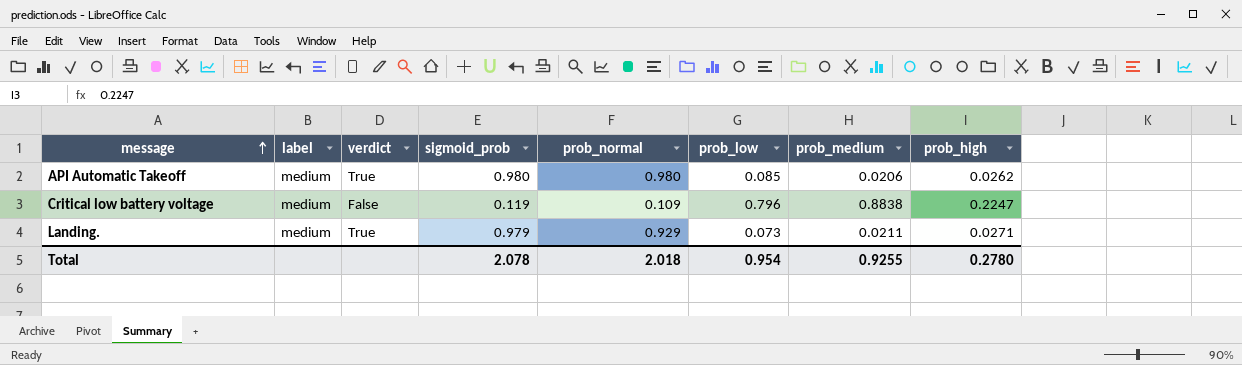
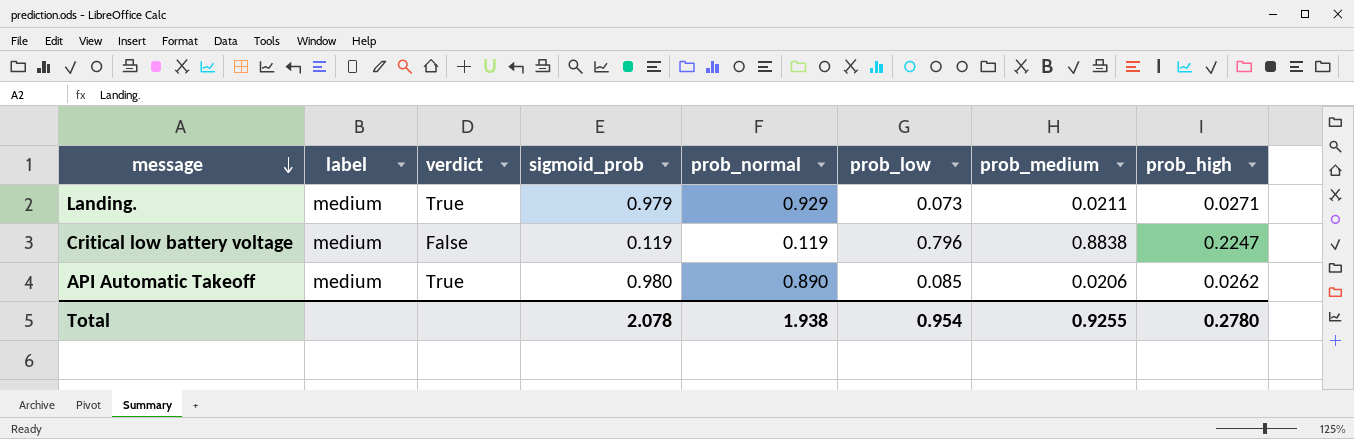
row order: message ascending -> message descending
Critical low battery voltage | prob_normal: 0.109 -> 0.119
API Automatic Takeoff | prob_normal: 0.980 -> 0.890
Total | prob_normal: 2.018 -> 1.938

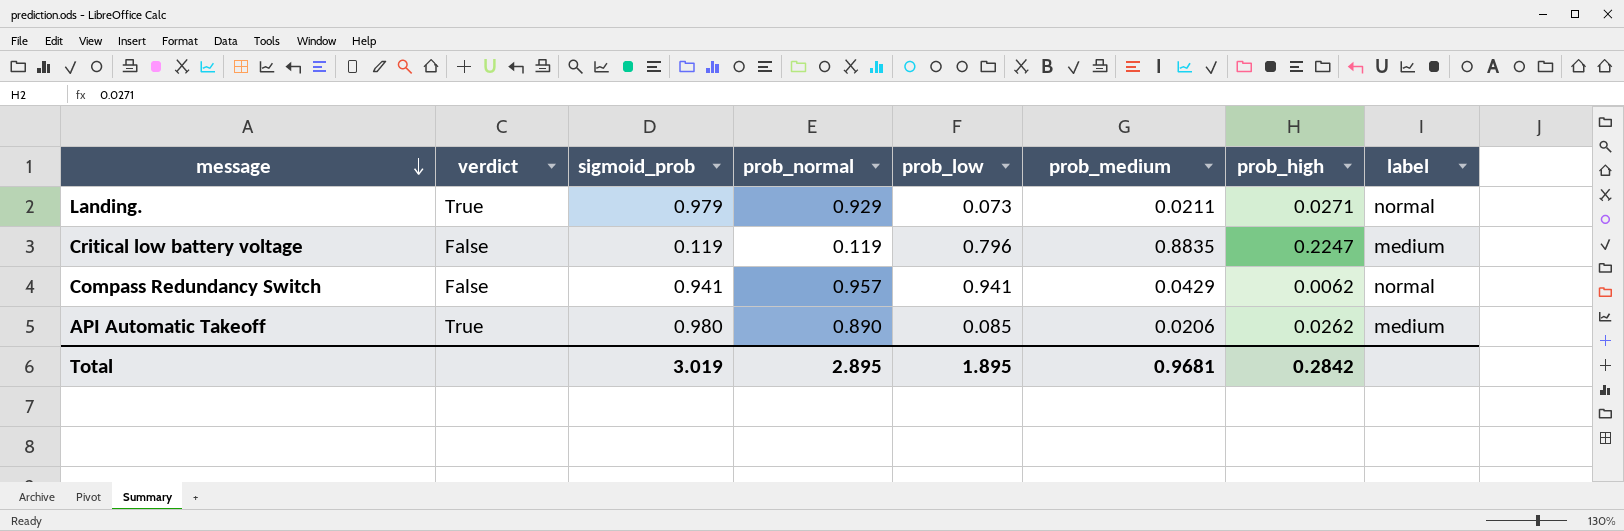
column label | position: 2 -> 8
Landing. | label: medium -> normal
Critical low battery voltage | prob_medium: 0.8838 -> 0.8835
row Compass Redundancy Switch: none -> False | 0.941 | 0.957 | 0.941 | 0.0429 | 0.0062 | normal
Total | sigmoid_prob: 2.078 -> 3.019
Total | prob_normal: 1.938 -> 2.895
Total | prob_low: 0.954 -> 1.895
Total | prob_medium: 0.9255 -> 0.9681
Total | prob_high: 0.2780 -> 0.2842

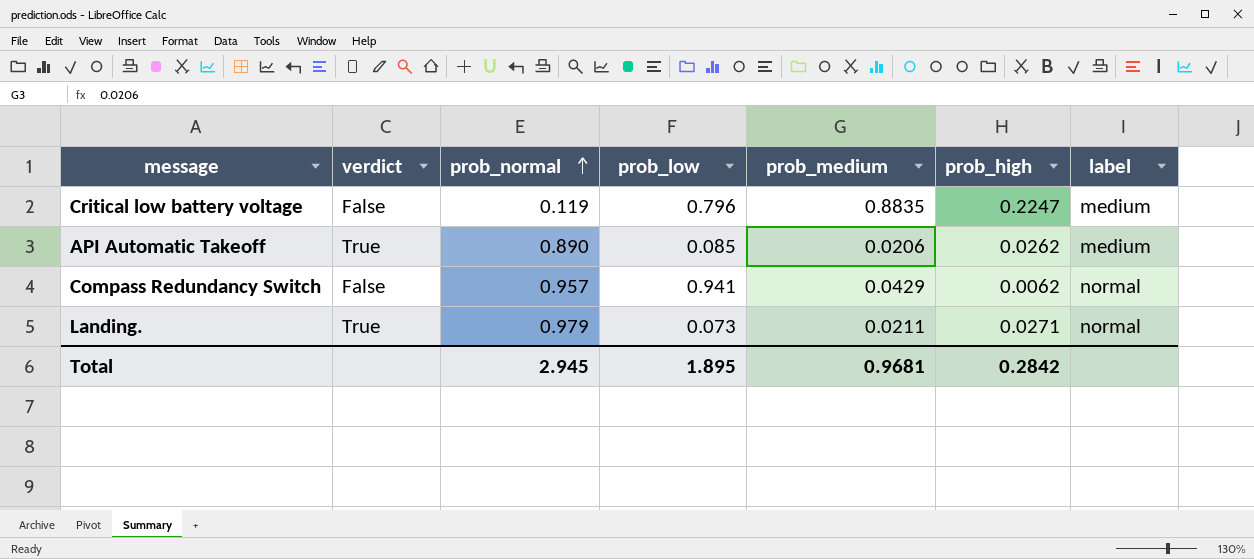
row order: message descending -> prob_normal ascending
column sigmoid_prob | position: 3 -> none
Landing. | prob_normal: 0.929 -> 0.979
Total | prob_normal: 2.895 -> 2.945

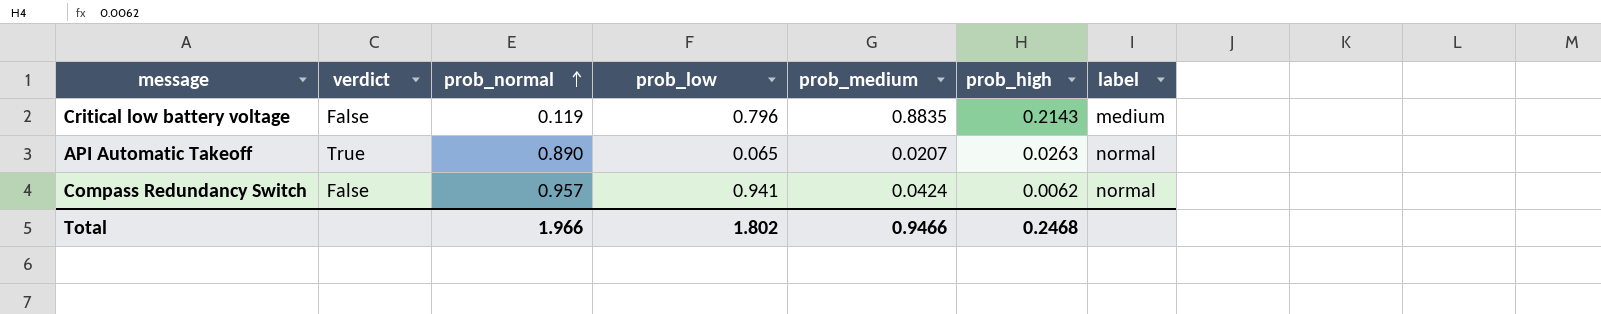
row Landing.: True | 0.979 | 0.073 | 0.0211 | 0.0271 | normal -> none
Critical low battery voltage | prob_high: 0.2247 -> 0.2143
API Automatic Takeoff | prob_low: 0.085 -> 0.065
API Automatic Takeoff | prob_medium: 0.0206 -> 0.0207
API Automatic Takeoff | prob_high: 0.0262 -> 0.0263
API Automatic Takeoff | label: medium -> normal
Compass Redundancy Switch | prob_medium: 0.0429 -> 0.0424
Total | prob_normal: 2.945 -> 1.966
Total | prob_low: 1.895 -> 1.802
Total | prob_medium: 0.9681 -> 0.9466
Total | prob_high: 0.2842 -> 0.2468

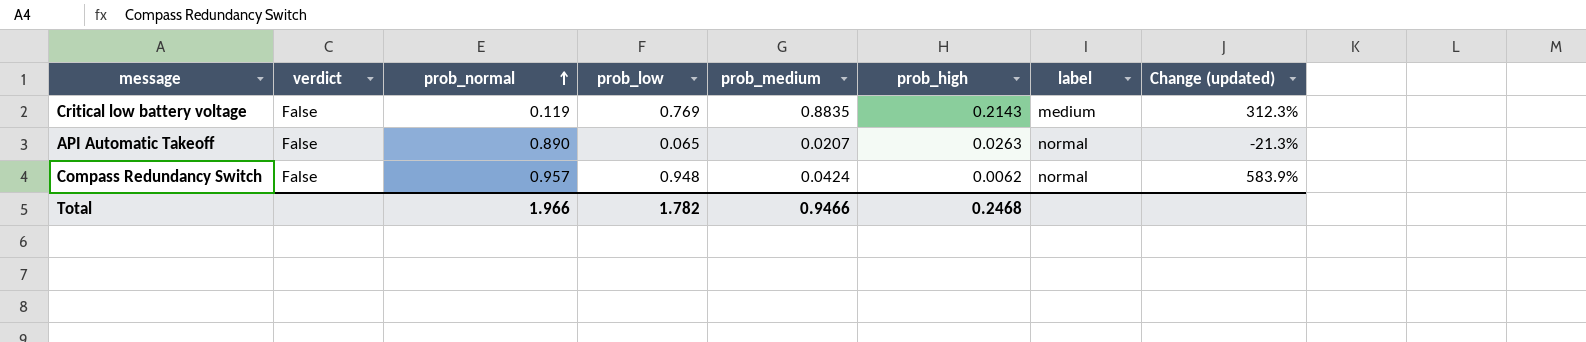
column Change (updated) | formula: none -> ([prob_medium] - [prob_high]) / [prob_high]
Critical low battery voltage | prob_low: 0.796 -> 0.769
API Automatic Takeoff | verdict: True -> False
Compass Redundancy Switch | prob_low: 0.941 -> 0.948
Total | prob_low: 1.802 -> 1.782

